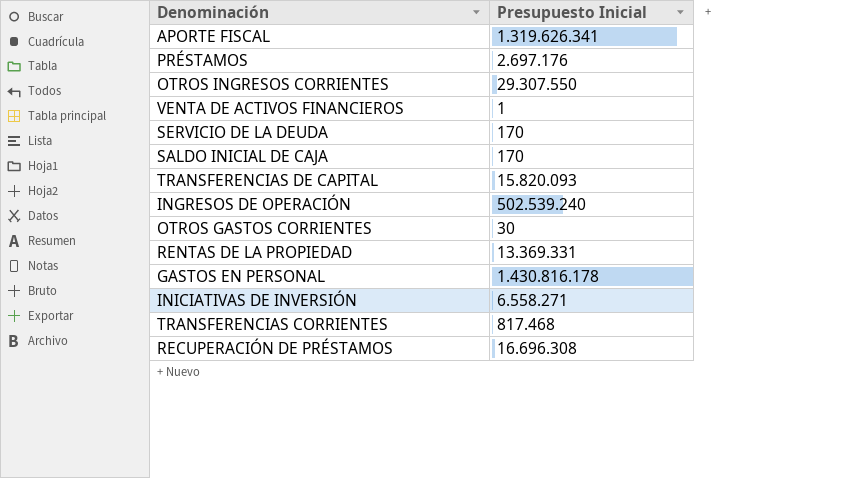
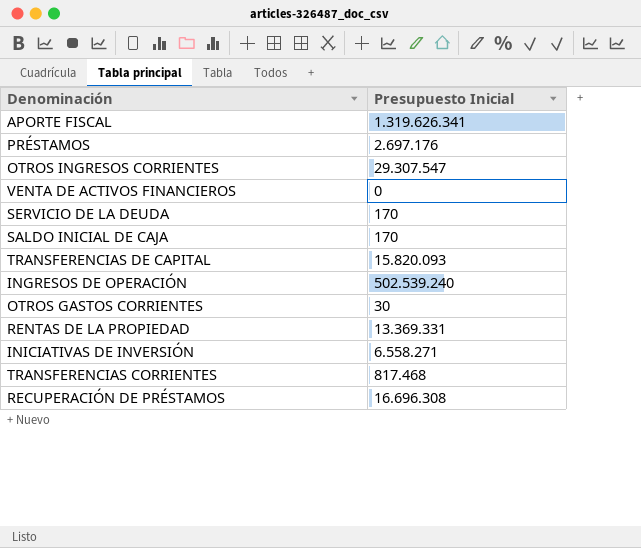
row GASTOS EN PERSONAL: 1.430.816.178 -> none
OTROS INGRESOS CORRIENTES | Presupuesto Inicial: 29.307.550 -> 29.307.547
VENTA DE ACTIVOS FINANCIEROS | Presupuesto Inicial: 1 -> 0

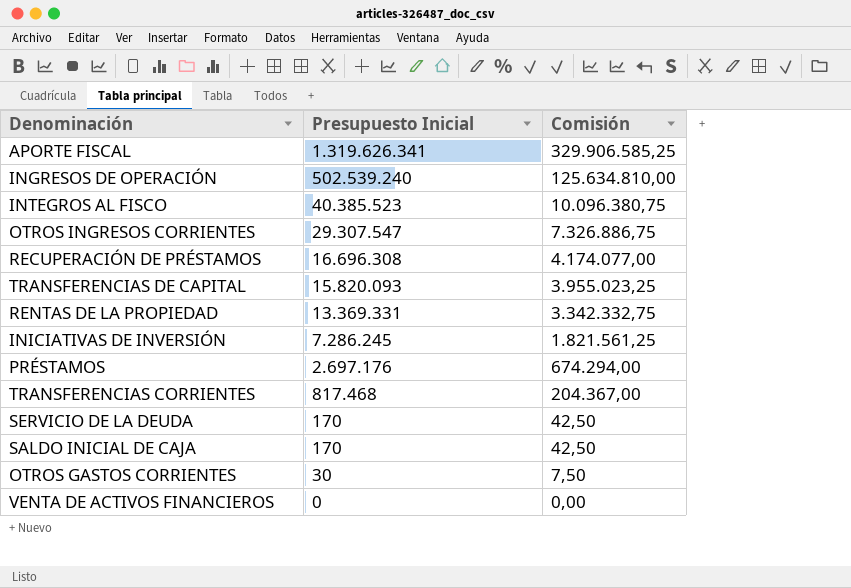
row order: none -> Presupuesto Inicial descending
column Comisión | formula: none -> [Presupuesto Inicial] * 0,25
row INTEGROS AL FISCO: none -> 40.385.523 | 10.096.380,75
INICIATIVAS DE INVERSIÓN | Presupuesto Inicial: 6.558.271 -> 7.286.245

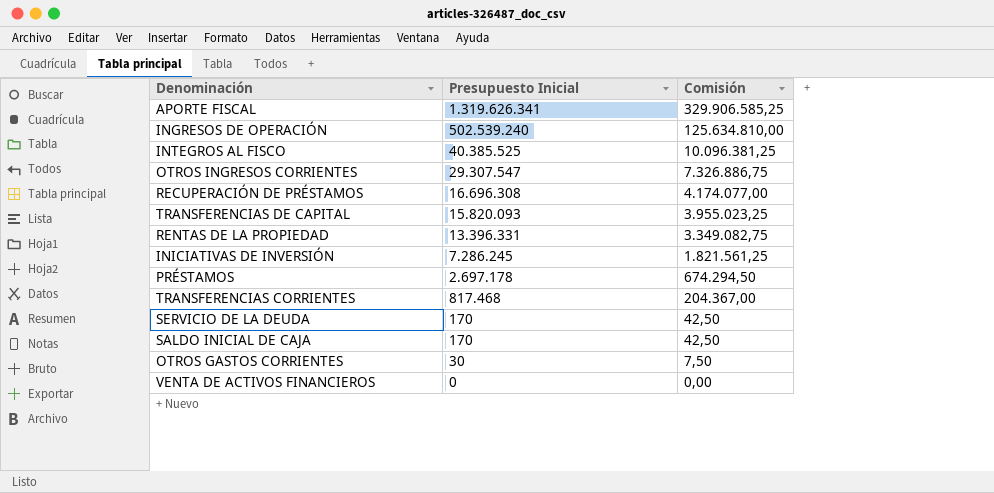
INTEGROS AL FISCO | Presupuesto Inicial: 40.385.523 -> 40.385.525
INTEGROS AL FISCO | Comisión: 10.096.380,75 -> 10.096.381,25
RENTAS DE LA PROPIEDAD | Presupuesto Inicial: 13.369.331 -> 13.396.331
RENTAS DE LA PROPIEDAD | Comisión: 3.342.332,75 -> 3.349.082,75
PRÉSTAMOS | Presupuesto Inicial: 2.697.176 -> 2.697.178
PRÉSTAMOS | Comisión: 674.294,00 -> 674.294,50

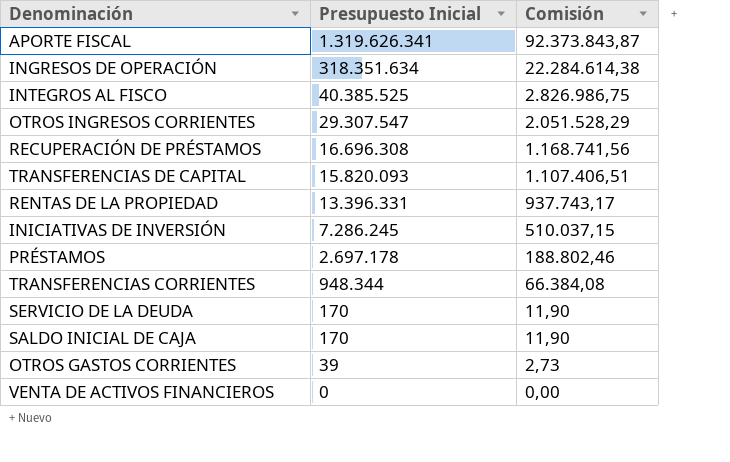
column Comisión | formula: [Presupuesto Inicial] * 0,25 -> [Presupuesto Inicial] * 0,07
INGRESOS DE OPERACIÓN | Presupuesto Inicial: 502.539.240 -> 318.351.634
TRANSFERENCIAS CORRIENTES | Presupuesto Inicial: 817.468 -> 948.344
OTROS GASTOS CORRIENTES | Presupuesto Inicial: 30 -> 39

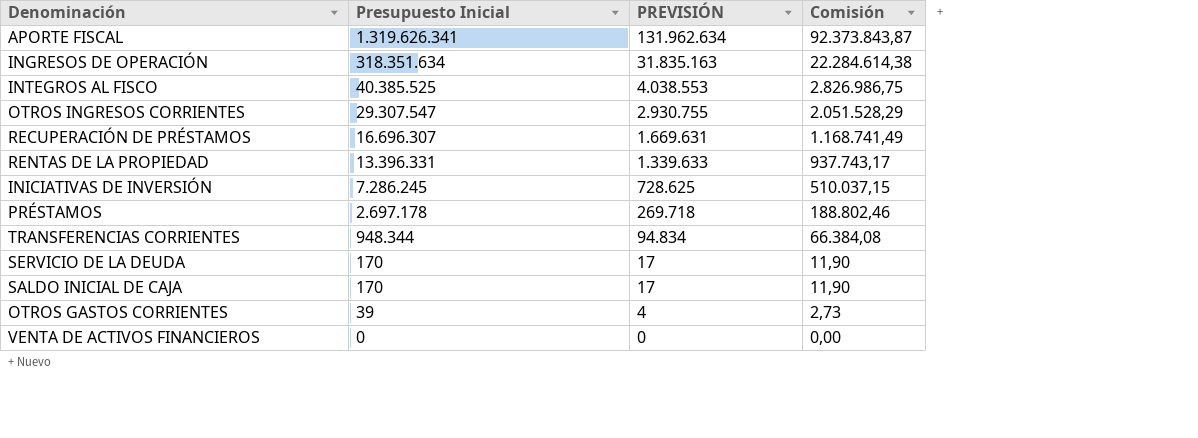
column PREVISIÓN | formula: none -> [Presupuesto Inicial] * 0,1
row TRANSFERENCIAS DE CAPITAL: 15.820.093 | 1.107.406,51 -> none
RECUPERACIÓN DE PRÉSTAMOS | Presupuesto Inicial: 16.696.308 -> 16.696.307
RECUPERACIÓN DE PRÉSTAMOS | Comisión: 1.168.741,56 -> 1.168.741,49

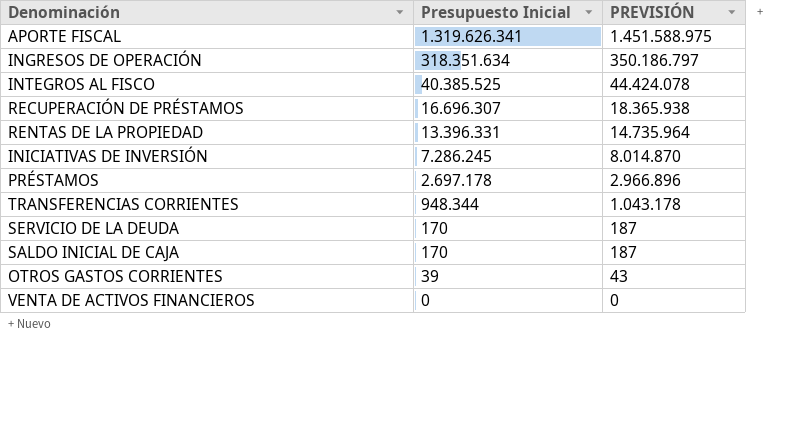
column Comisión | formula: [Presupuesto Inicial] * 0,07 -> none
column PREVISIÓN | formula: [Presupuesto Inicial] * 0,1 -> [Presupuesto Inicial] * 1,1
row OTROS INGRESOS CORRIENTES: 29.307.547 | 2.930.755 | 2.051.528,29 -> none

